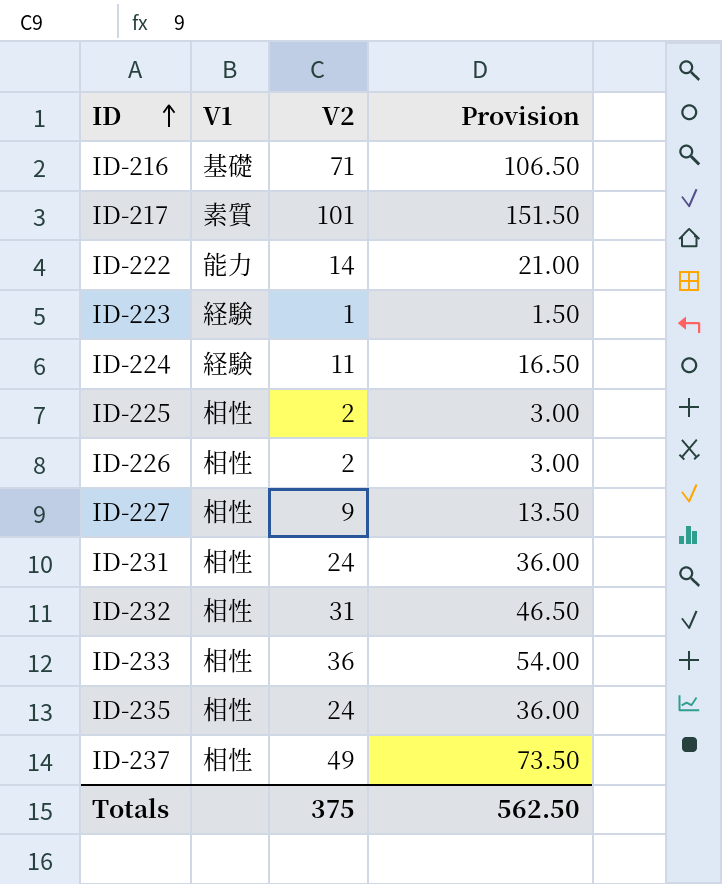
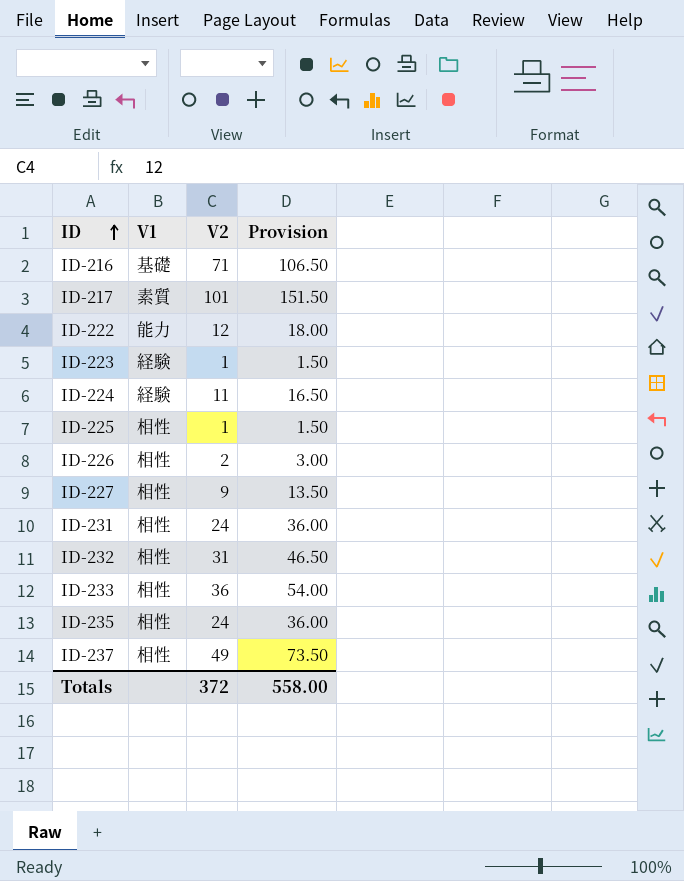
ID-222 | V2: 14 -> 12
ID-222 | Provision: 21.00 -> 18.00
ID-225 | V2: 2 -> 1
ID-225 | Provision: 3.00 -> 1.50
Totals | V2: 375 -> 372
Totals | Provision: 562.50 -> 558.00

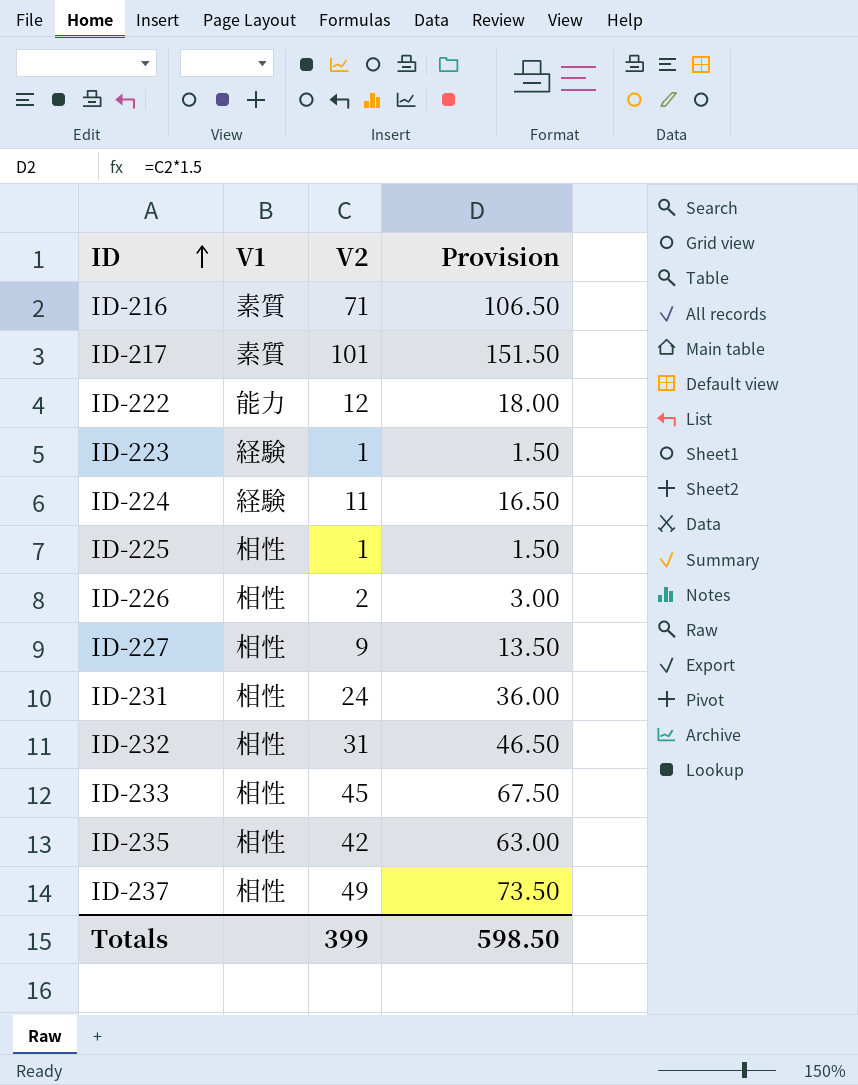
ID-216 | V1: 基礎 -> 素質
ID-233 | V2: 36 -> 45
ID-233 | Provision: 54.00 -> 67.50
ID-235 | V2: 24 -> 42
ID-235 | Provision: 36.00 -> 63.00
Totals | V2: 372 -> 399
Totals | Provision: 558.00 -> 598.50

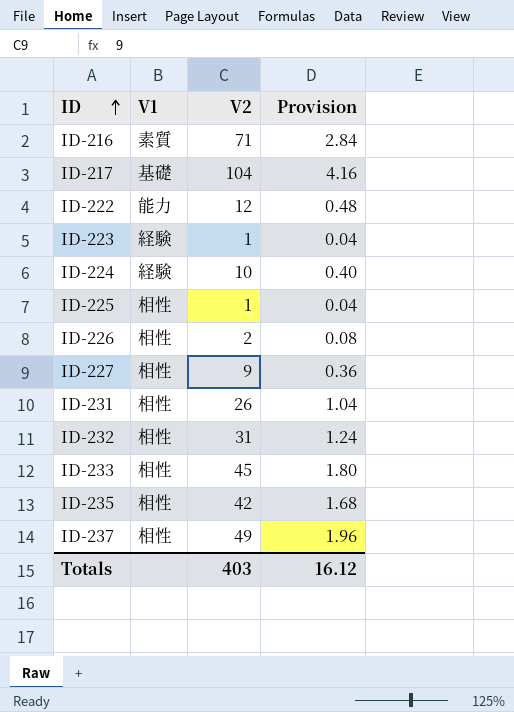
column Provision | formula: [V2] * 1.5 -> [V2] * 0.04
ID-217 | V1: 素質 -> 基礎
ID-217 | V2: 101 -> 104
ID-224 | V2: 11 -> 10
ID-231 | V2: 24 -> 26
Totals | V2: 399 -> 403
Totals | Provision: 598.50 -> 16.12

